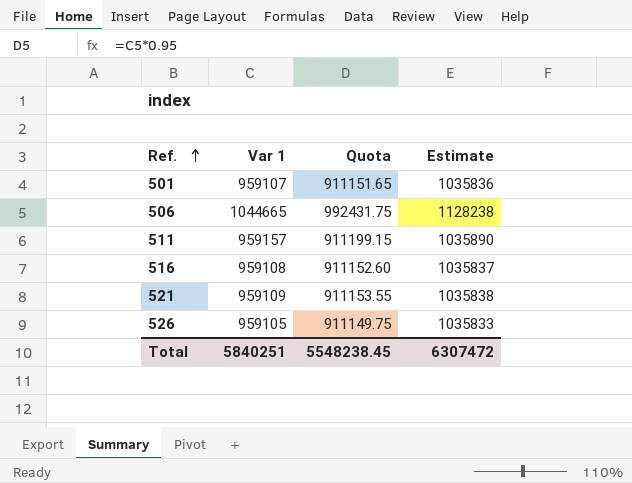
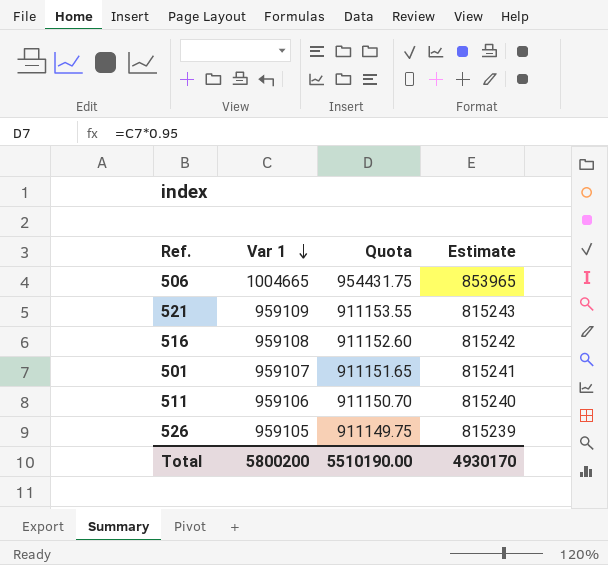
row order: Ref. ascending -> Var 1 descending
column Estimate | formula: [Var 1] * 1.08 -> [Var 1] * 0.85
506 | Var 1: 1044665 -> 1004665
506 | Quota: 992431.75 -> 954431.75
511 | Var 1: 959157 -> 959106
511 | Quota: 911199.15 -> 911150.70
Total | Var 1: 5840251 -> 5800200
Total | Quota: 5548238.45 -> 5510190.00
Total | Estimate: 6307472 -> 4930170

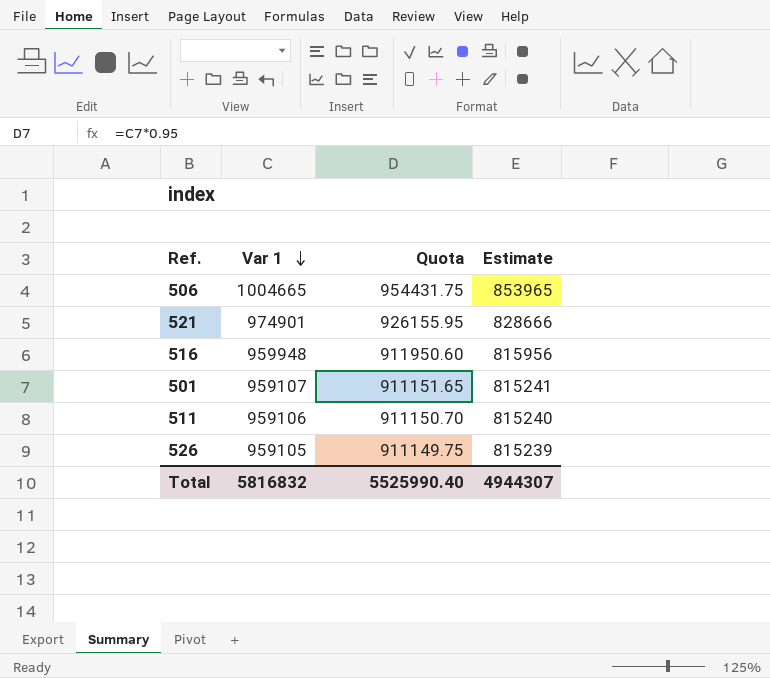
521 | Var 1: 959109 -> 974901
521 | Quota: 911153.55 -> 926155.95
521 | Estimate: 815243 -> 828666
516 | Var 1: 959108 -> 959948
516 | Quota: 911152.60 -> 911950.60
516 | Estimate: 815242 -> 815956
Total | Var 1: 5800200 -> 5816832
Total | Quota: 5510190.00 -> 5525990.40
Total | Estimate: 4930170 -> 4944307

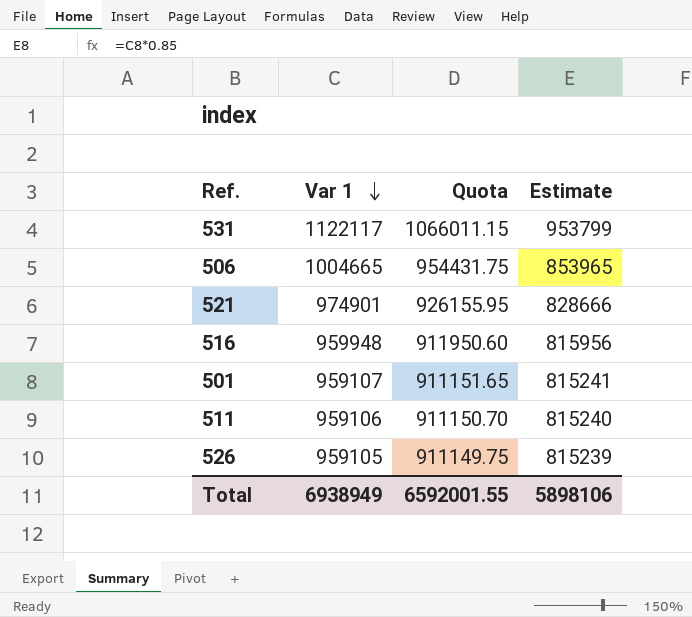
row 531: none -> 1122117 | 1066011.15 | 953799
Total | Var 1: 5816832 -> 6938949
Total | Quota: 5525990.40 -> 6592001.55
Total | Estimate: 4944307 -> 5898106

